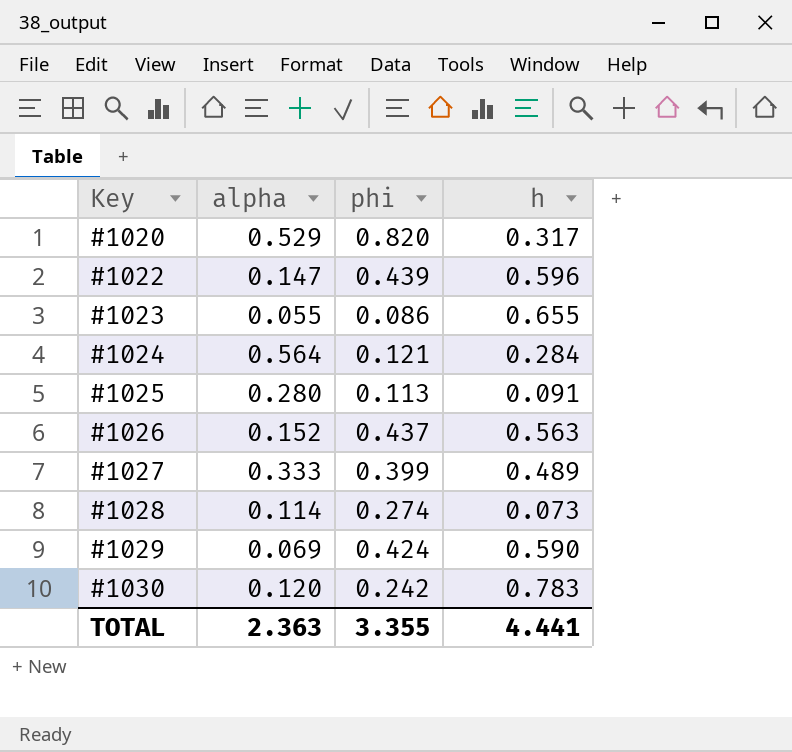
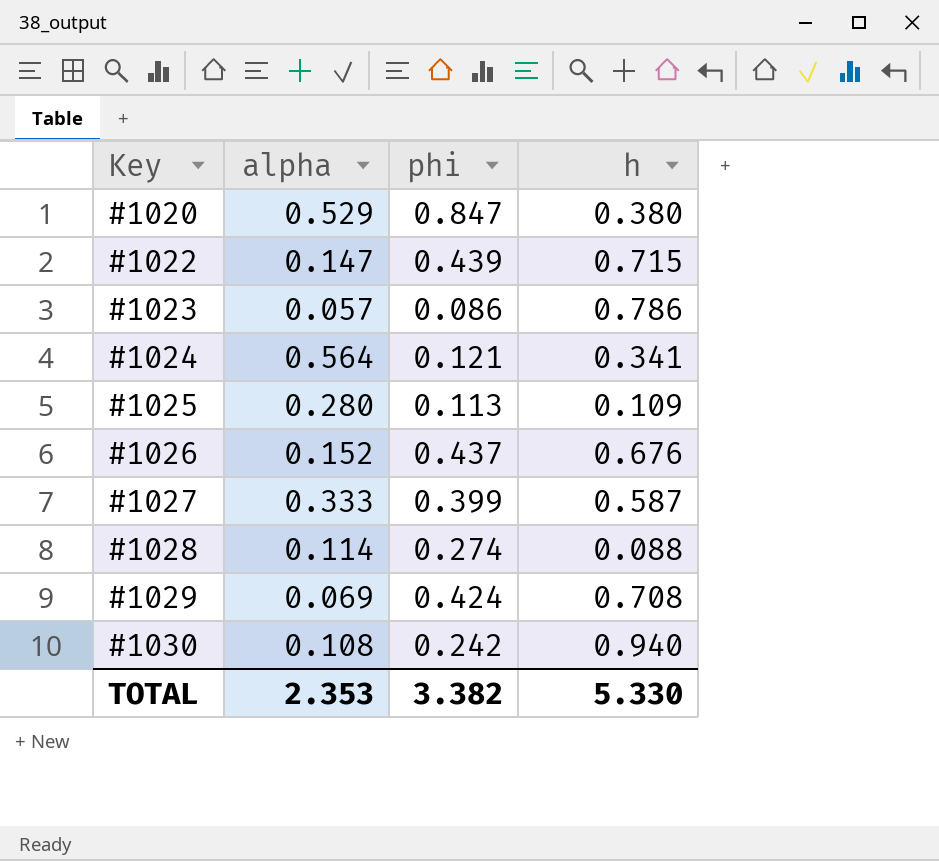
#1020 | phi: 0.820 -> 0.847
#1020 | h: 0.317 -> 0.380
#1022 | h: 0.596 -> 0.715
#1023 | alpha: 0.055 -> 0.057
#1023 | h: 0.655 -> 0.786
#1024 | h: 0.284 -> 0.341
#1025 | h: 0.091 -> 0.109
#1026 | h: 0.563 -> 0.676
#1027 | h: 0.489 -> 0.587
#1028 | h: 0.073 -> 0.088
#1029 | h: 0.590 -> 0.708
#1030 | alpha: 0.120 -> 0.108
#1030 | h: 0.783 -> 0.940
TOTAL | alpha: 2.363 -> 2.353
TOTAL | phi: 3.355 -> 3.382
TOTAL | h: 4.441 -> 5.330

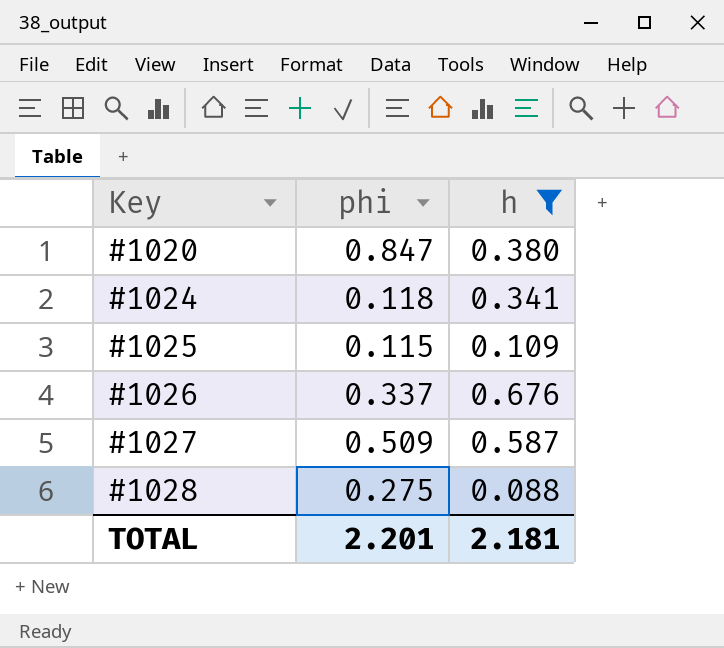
filter: none -> h <= 0.676
column alpha | position: 2 -> none
#1024 | phi: 0.121 -> 0.118
#1025 | phi: 0.113 -> 0.115
#1026 | phi: 0.437 -> 0.337
#1027 | phi: 0.399 -> 0.509
#1028 | phi: 0.274 -> 0.275
TOTAL | phi: 3.382 -> 2.201
TOTAL | h: 5.330 -> 2.181

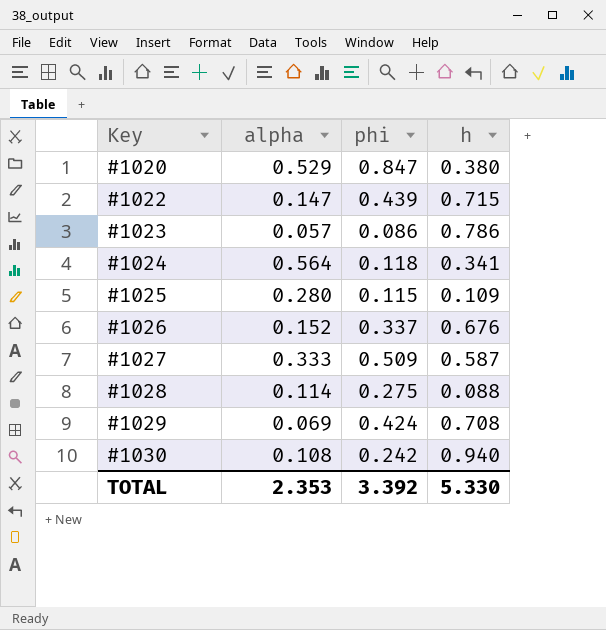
filter: h <= 0.676 -> none
column alpha | position: none -> 2
TOTAL | phi: 2.201 -> 3.392
TOTAL | h: 2.181 -> 5.330

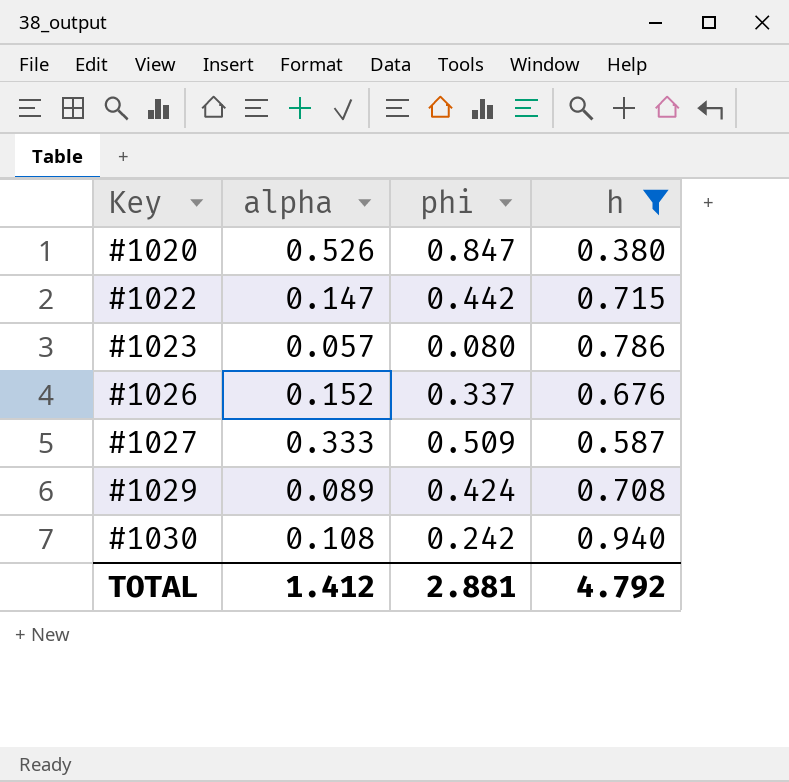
filter: none -> h >= 0.380
#1020 | alpha: 0.529 -> 0.526
#1022 | phi: 0.439 -> 0.442
#1023 | phi: 0.086 -> 0.080
#1029 | alpha: 0.069 -> 0.089
TOTAL | alpha: 2.353 -> 1.412
TOTAL | phi: 3.392 -> 2.881
TOTAL | h: 5.330 -> 4.792

